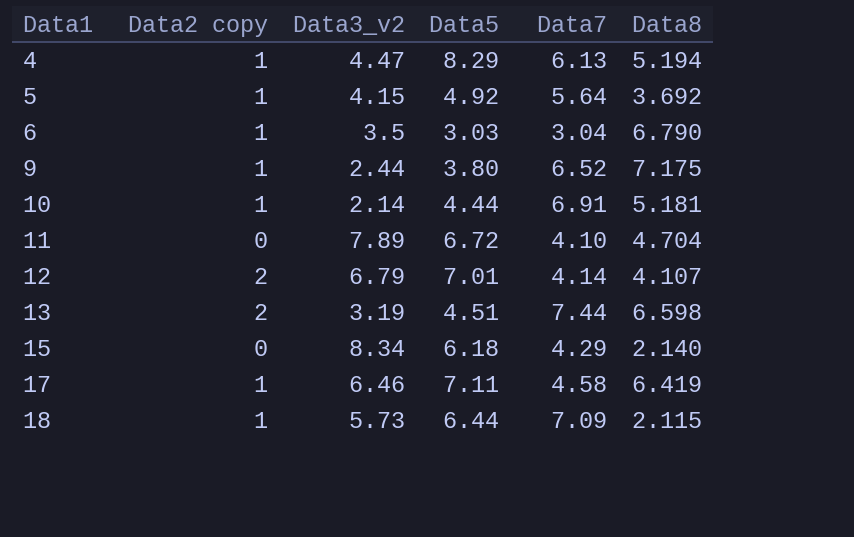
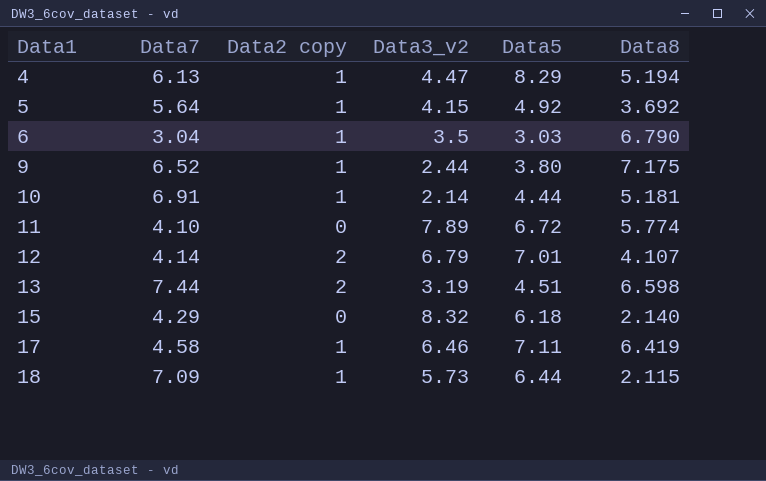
column Data7 | position: 5 -> 2
11 | Data8: 4.704 -> 5.774
15 | Data3_v2: 8.34 -> 8.32

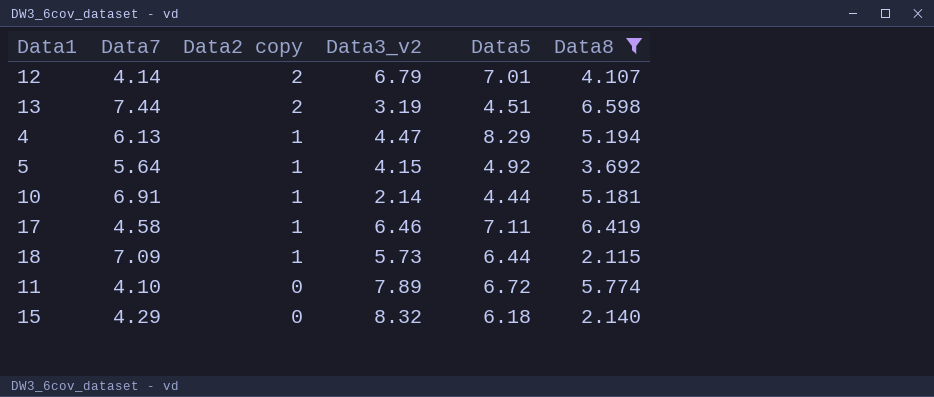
filter: none -> Data8 <= 6.598
row order: Data1 ascending -> Data2 copy descending

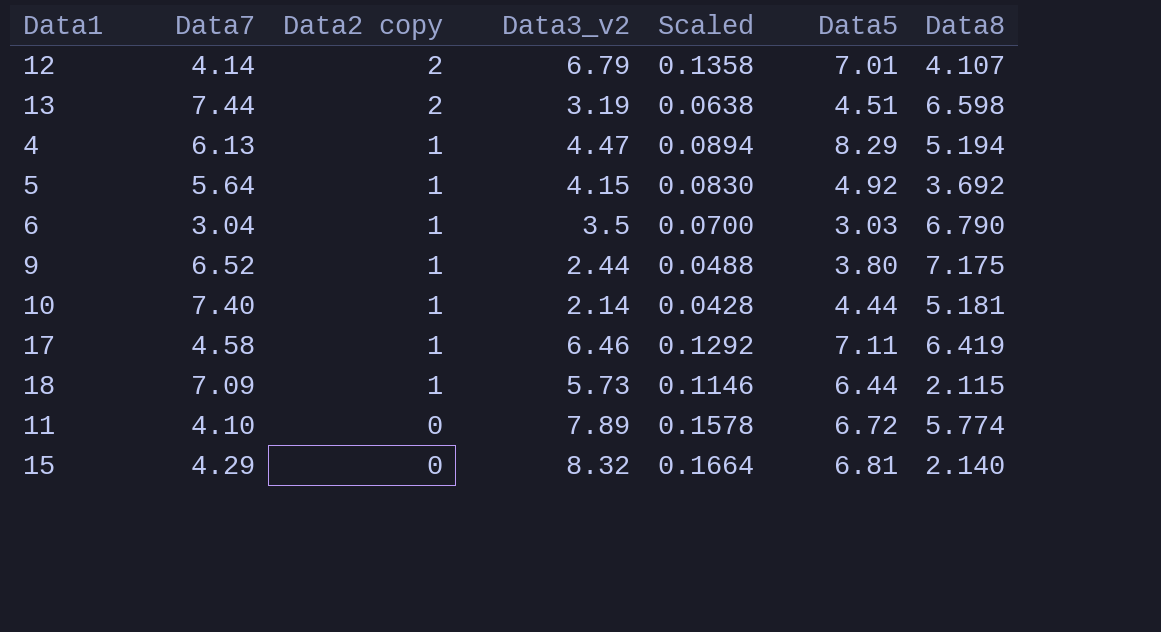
filter: Data8 <= 6.598 -> none
column Scaled | formula: none -> [Data3_v2] * 0.02
10 | Data7: 6.91 -> 7.40
15 | Data5: 6.18 -> 6.81

